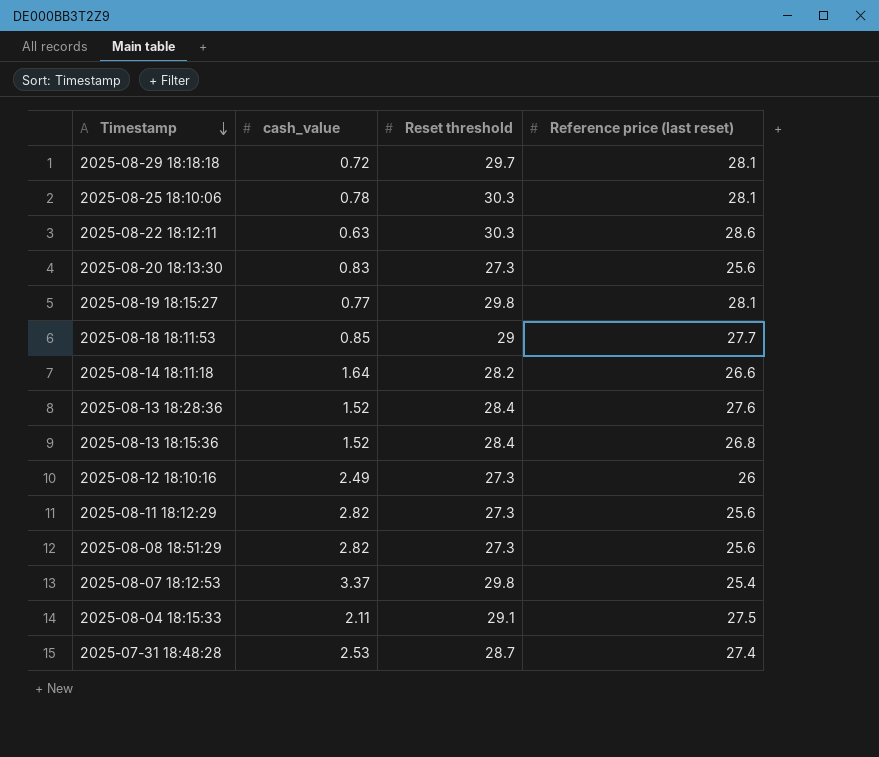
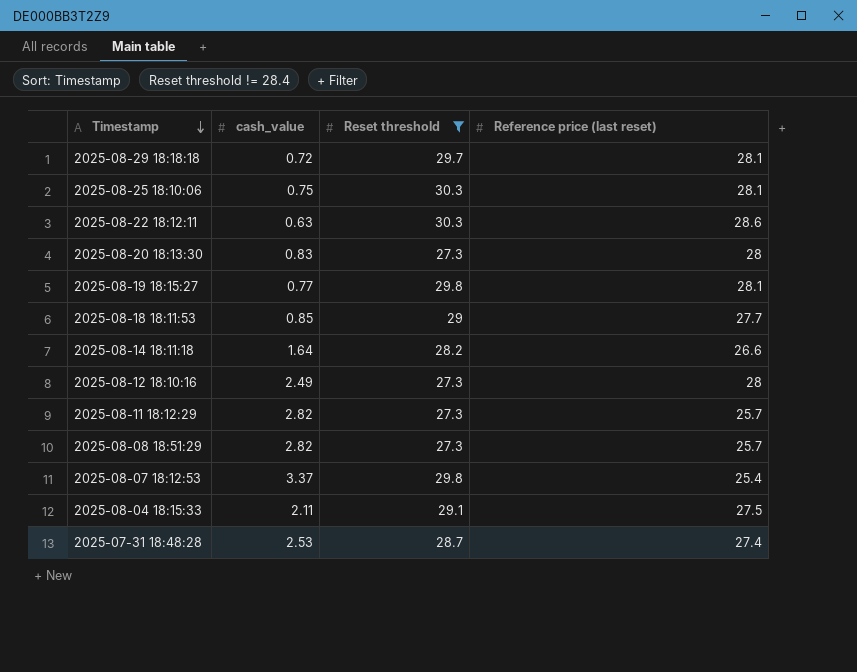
filter: none -> Reset threshold != 28.4
2025-08-25 18:10:06 | cash_value: 0.78 -> 0.75
2025-08-20 18:13:30 | Reference price (last reset): 25.6 -> 28
2025-08-12 18:10:16 | Reference price (last reset): 26 -> 28
2025-08-11 18:12:29 | Reference price (last reset): 25.6 -> 25.7
2025-08-08 18:51:29 | Reference price (last reset): 25.6 -> 25.7

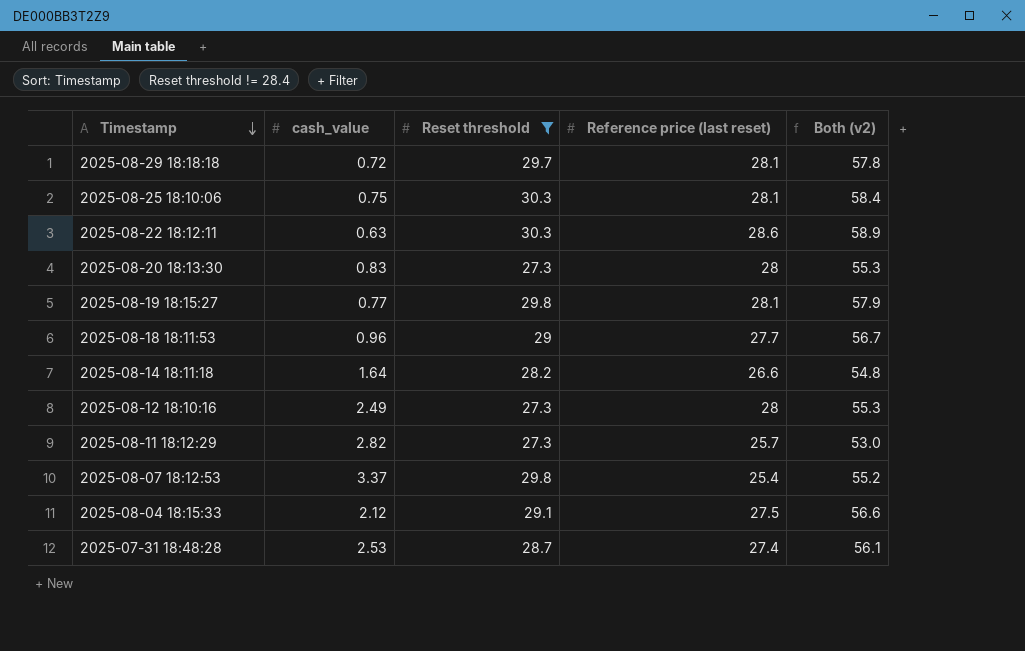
column Both (v2) | formula: none -> [Reset threshold] + [Reference price (last reset)]
row 2025-08-08 18:51:29: 2.82 | 27.3 | 25.7 -> none
2025-08-18 18:11:53 | cash_value: 0.85 -> 0.96
2025-08-04 18:15:33 | cash_value: 2.11 -> 2.12

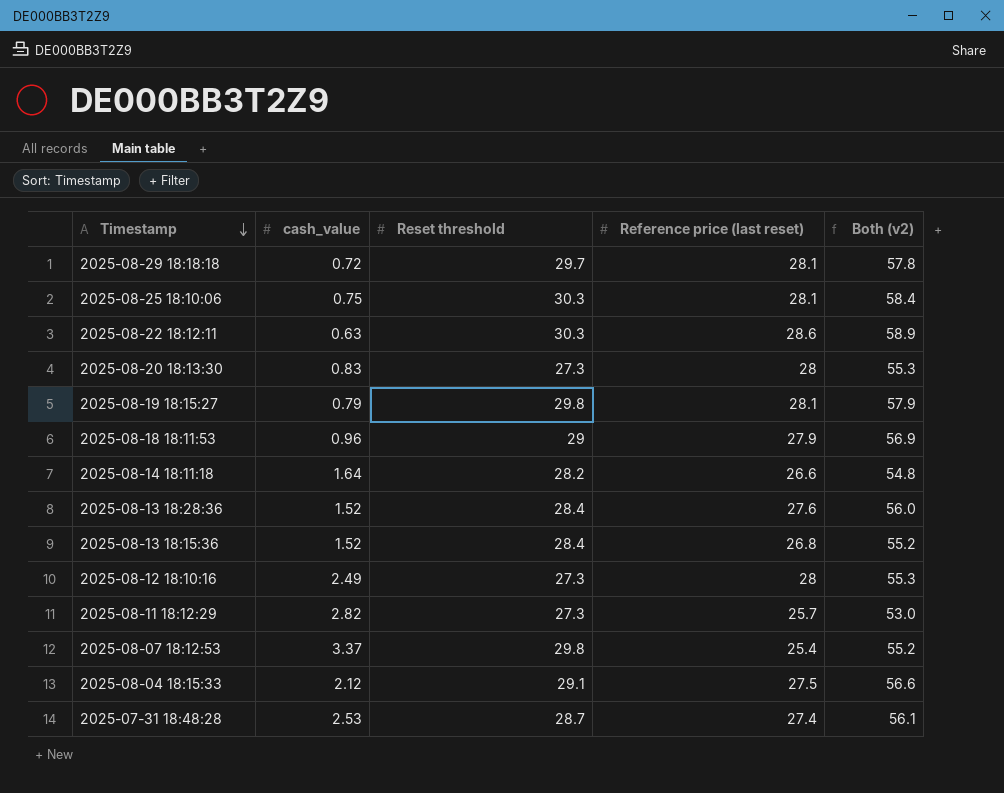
filter: Reset threshold != 28.4 -> none
2025-08-19 18:15:27 | cash_value: 0.77 -> 0.79
2025-08-18 18:11:53 | Reference price (last reset): 27.7 -> 27.9
2025-08-18 18:11:53 | Both (v2): 56.7 -> 56.9

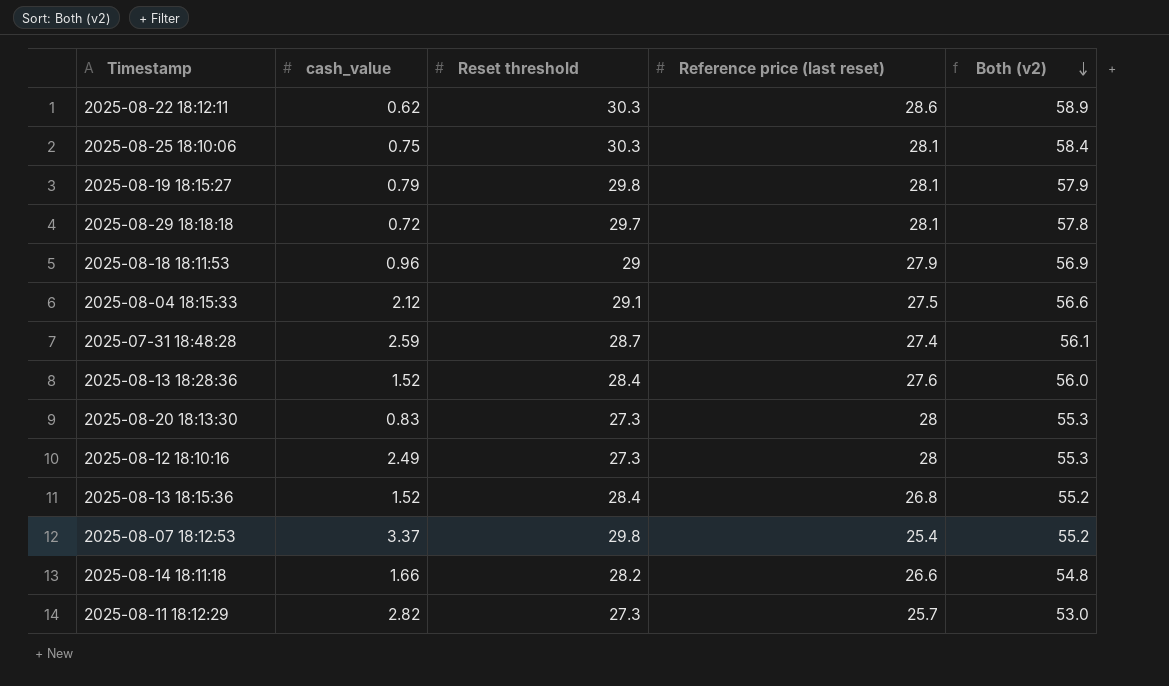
row order: Timestamp descending -> Both (v2) descending
2025-08-22 18:12:11 | cash_value: 0.63 -> 0.62
2025-07-31 18:48:28 | cash_value: 2.53 -> 2.59
2025-08-14 18:11:18 | cash_value: 1.64 -> 1.66

